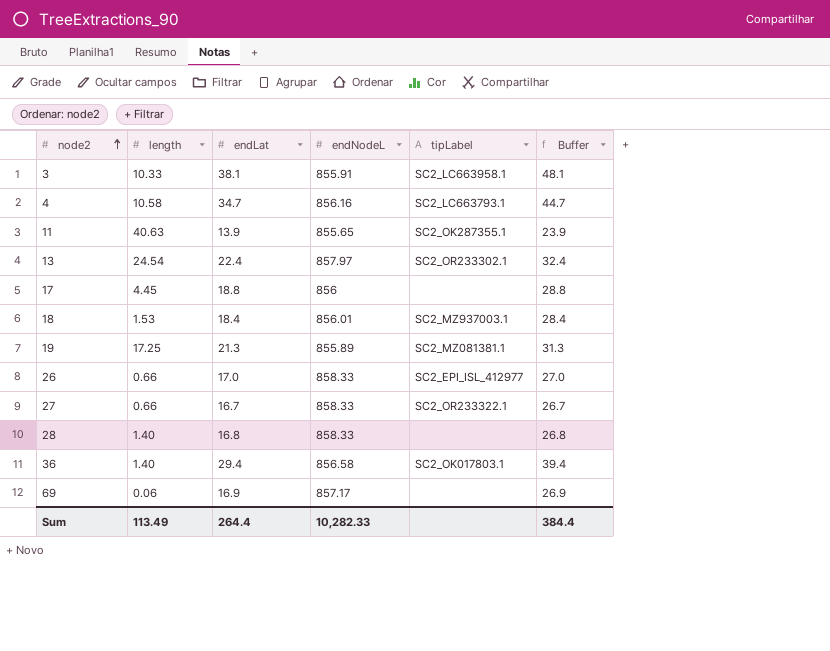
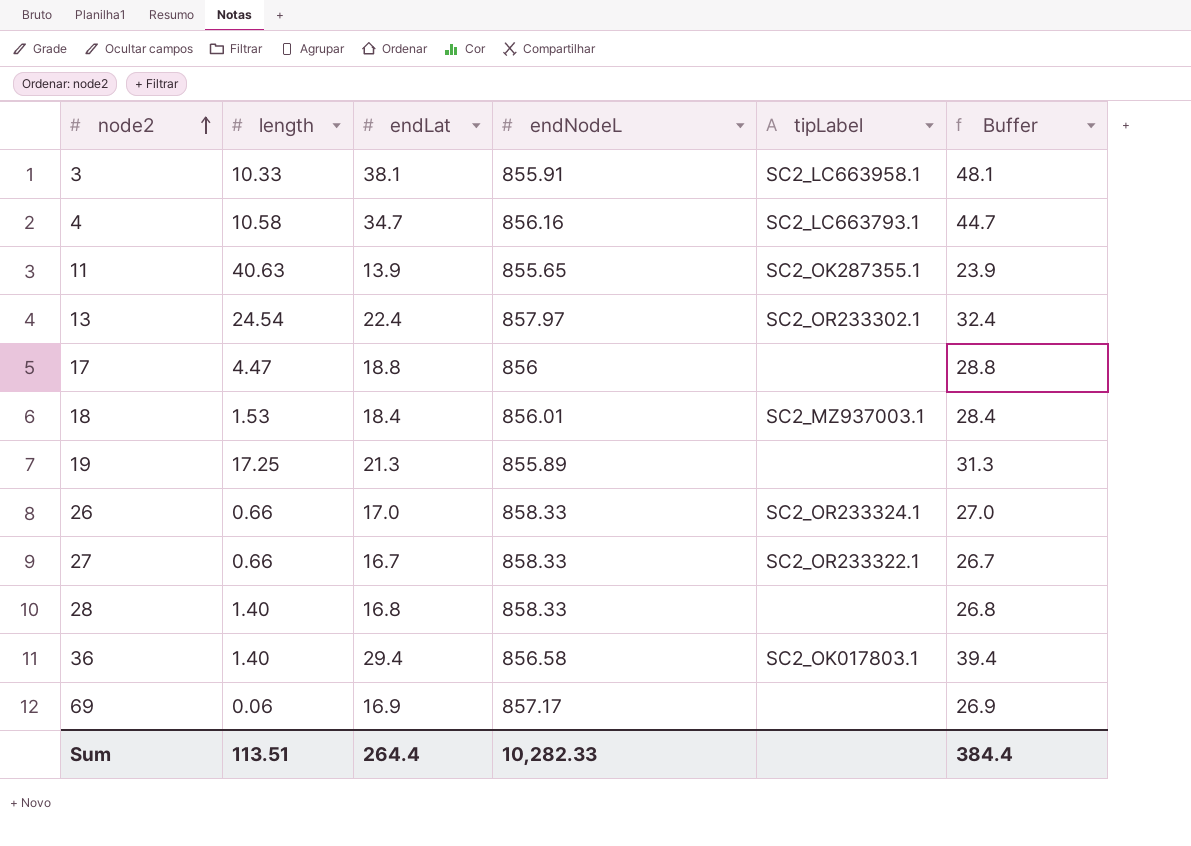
17 | length: 4.45 -> 4.47
19 | tipLabel: SC2_MZ081381.1 -> none
26 | tipLabel: SC2_EPI_ISL_412977 -> SC2_OR233324.1
Sum | length: 113.49 -> 113.51

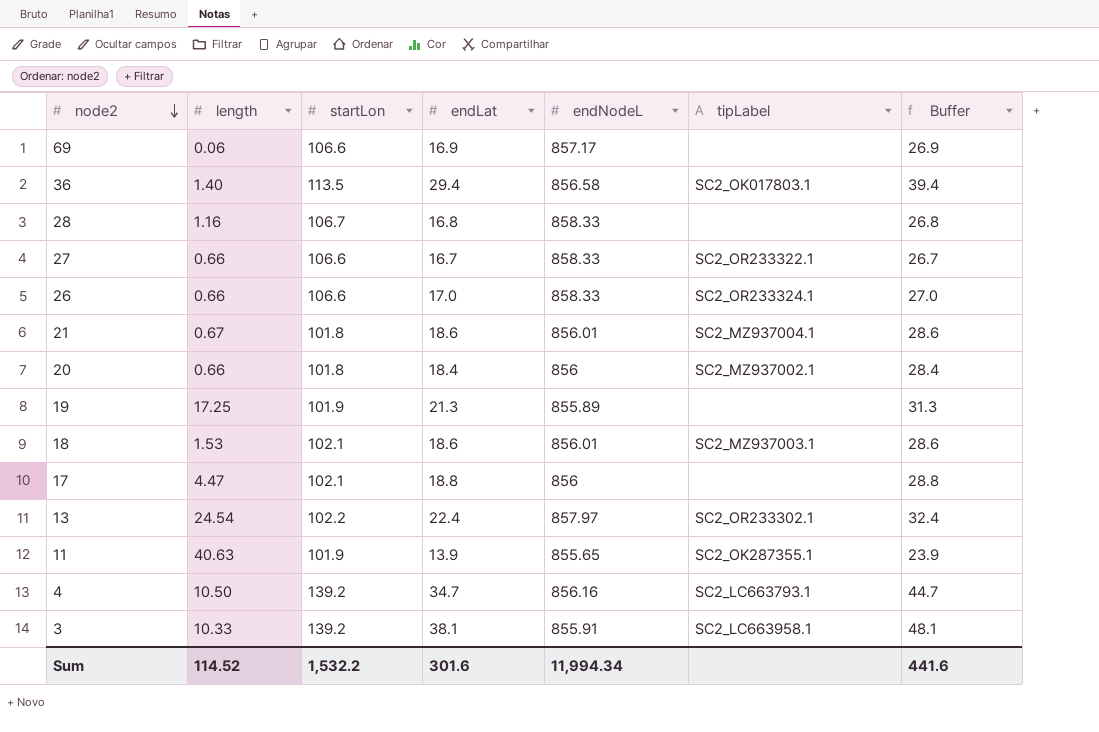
row order: node2 ascending -> node2 descending
column startLon | position: none -> 3
28 | length: 1.40 -> 1.16
row 21: none -> 0.67 | 101.8 | 18.6 | 856.01 | SC2_MZ937004.1 | 28.6
row 20: none -> 0.66 | 101.8 | 18.4 | 856 | SC2_MZ937002.1 | 28.4
18 | endLat: 18.4 -> 18.6
18 | Buffer: 28.4 -> 28.6
4 | length: 10.58 -> 10.50
Sum | length: 113.51 -> 114.52
Sum | endLat: 264.4 -> 301.6
Sum | endNodeL: 10,282.33 -> 11,994.34
Sum | Buffer: 384.4 -> 441.6

